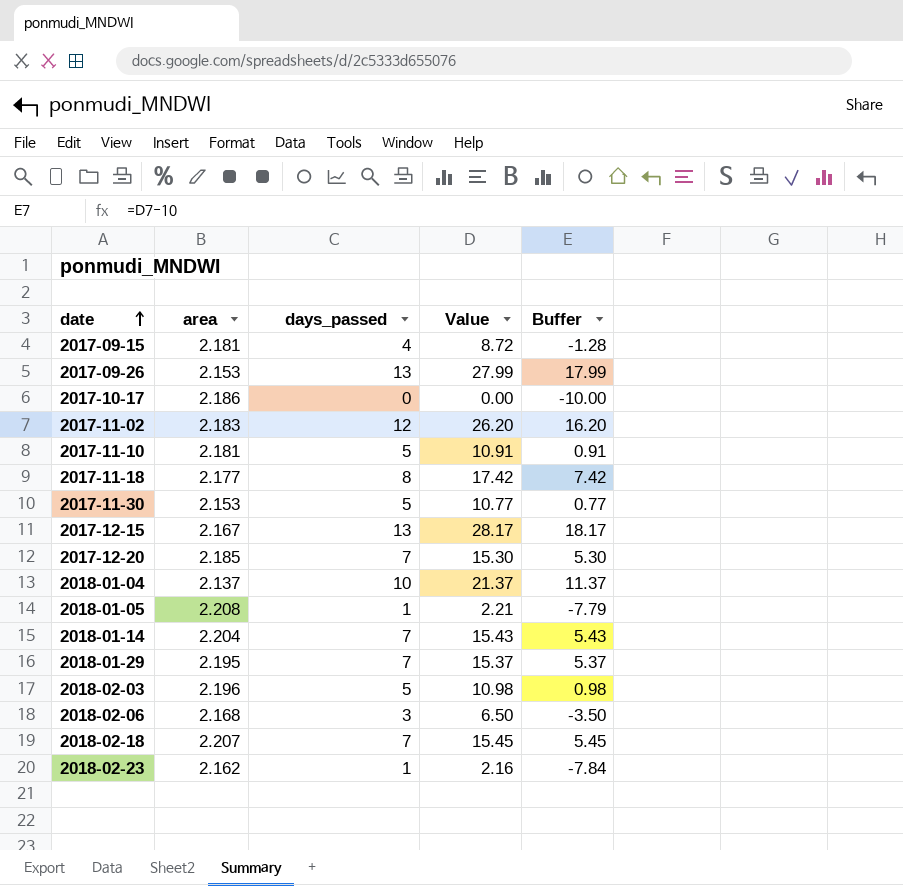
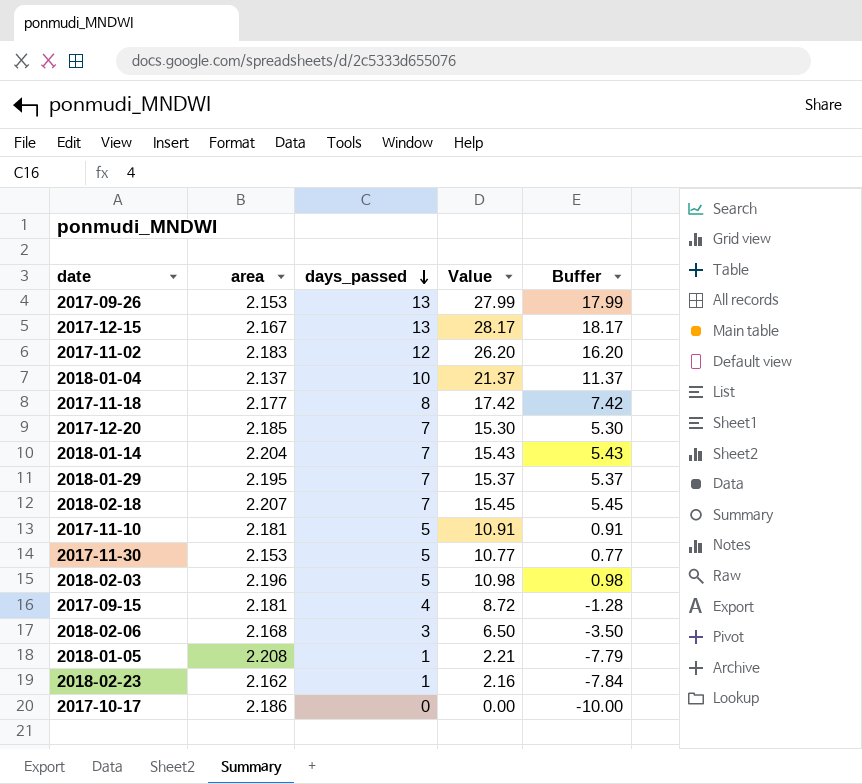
row order: date ascending -> days_passed descending

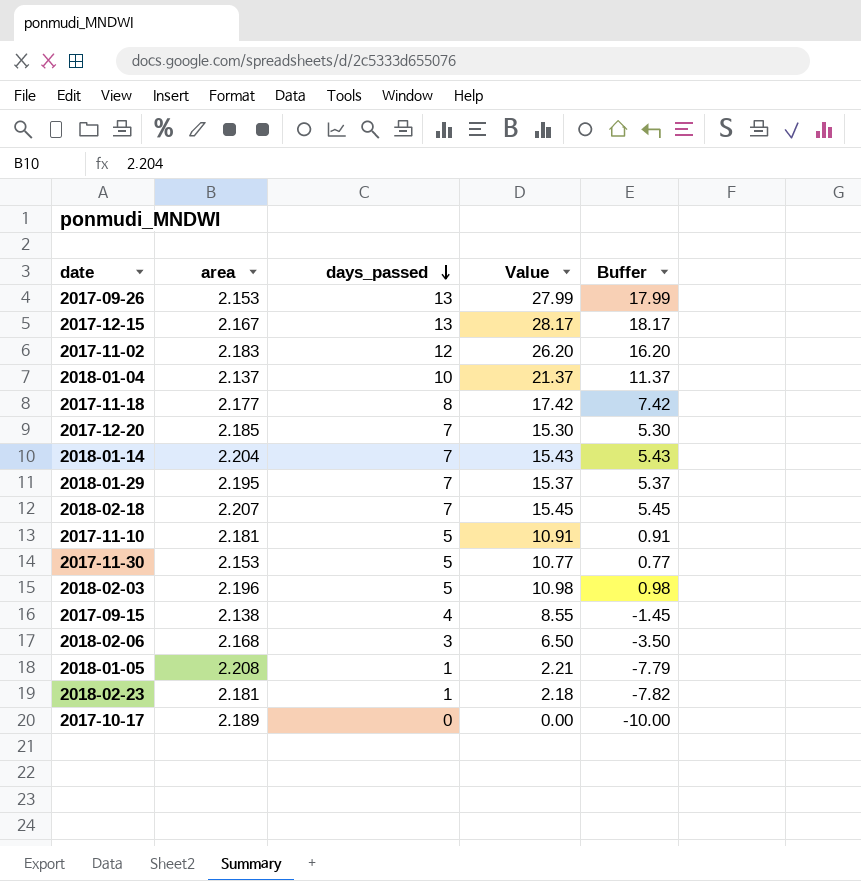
2017-09-15 | area: 2.181 -> 2.138
2017-09-15 | Value: 8.72 -> 8.55
2017-09-15 | Buffer: -1.28 -> -1.45
2018-02-23 | area: 2.162 -> 2.181
2018-02-23 | Value: 2.16 -> 2.18
2018-02-23 | Buffer: -7.84 -> -7.82
2017-10-17 | area: 2.186 -> 2.189

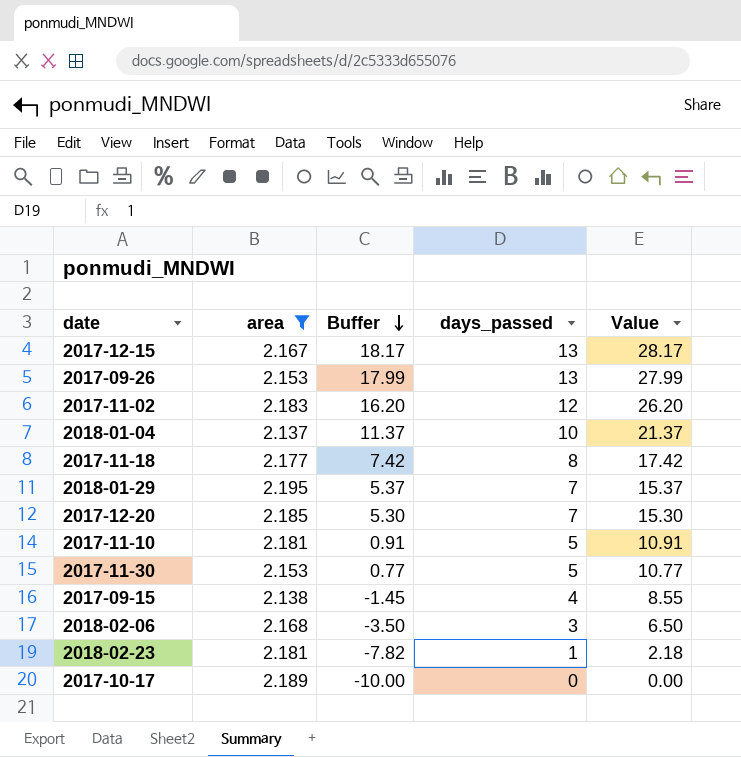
filter: none -> area <= 2.195
row order: days_passed descending -> Buffer descending
column Buffer | position: 5 -> 3

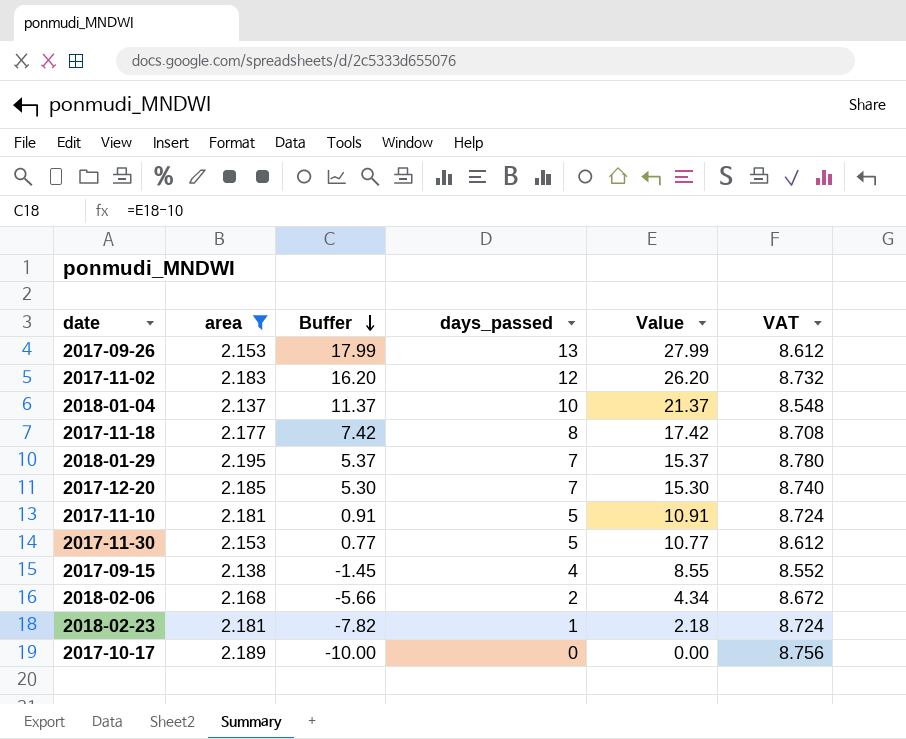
column VAT | formula: none -> [area] * 4
row 2017-12-15: 2.167 | 18.17 | 13 | 28.17 -> none
2018-02-06 | Buffer: -3.50 -> -5.66
2018-02-06 | days_passed: 3 -> 2
2018-02-06 | Value: 6.50 -> 4.34

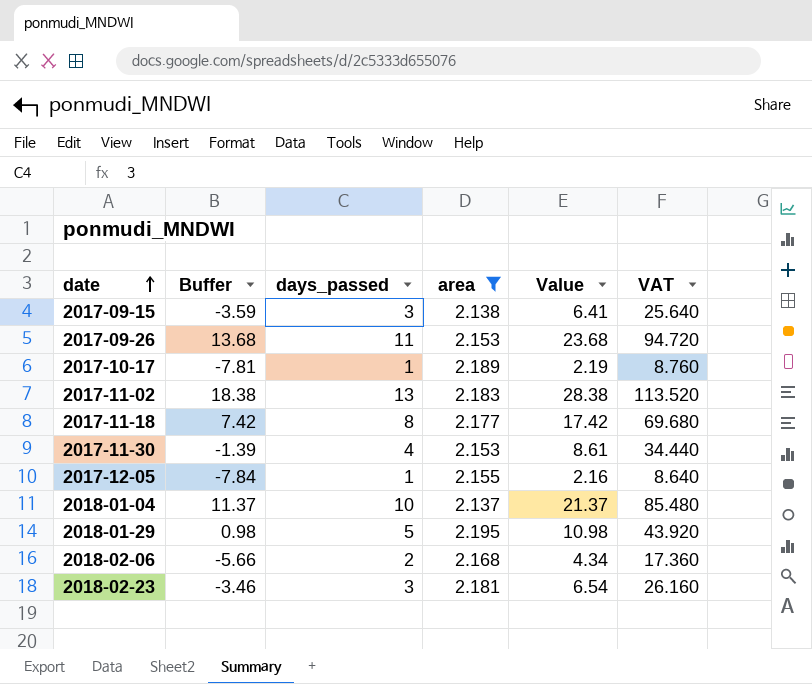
row order: Buffer descending -> date ascending
column area | position: 2 -> 4
column VAT | formula: [area] * 4 -> [Value] * 4
row 2017-12-20: 2.185 | 5.30 | 7 | 15.30 | 8.740 -> none
row 2017-11-10: 2.181 | 0.91 | 5 | 10.91 | 8.724 -> none
2017-09-15 | Buffer: -1.45 -> -3.59
2017-09-15 | days_passed: 4 -> 3
2017-09-15 | Value: 8.55 -> 6.41
2017-09-26 | Buffer: 17.99 -> 13.68
2017-09-26 | days_passed: 13 -> 11
2017-09-26 | Value: 27.99 -> 23.68
2017-10-17 | Buffer: -10.00 -> -7.81
2017-10-17 | days_passed: 0 -> 1
2017-10-17 | Value: 0.00 -> 2.19
2017-11-02 | Buffer: 16.20 -> 18.38
2017-11-02 | days_passed: 12 -> 13
2017-11-02 | Value: 26.20 -> 28.38
2017-11-30 | Buffer: 0.77 -> -1.39
2017-11-30 | days_passed: 5 -> 4
2017-11-30 | Value: 10.77 -> 8.61
row 2017-12-05: none -> -7.84 | 1 | 2.155 | 2.16 | 8.640
2018-01-29 | Buffer: 5.37 -> 0.98
2018-01-29 | days_passed: 7 -> 5
2018-01-29 | Value: 15.37 -> 10.98
2018-02-23 | Buffer: -7.82 -> -3.46
2018-02-23 | days_passed: 1 -> 3
2018-02-23 | Value: 2.18 -> 6.54

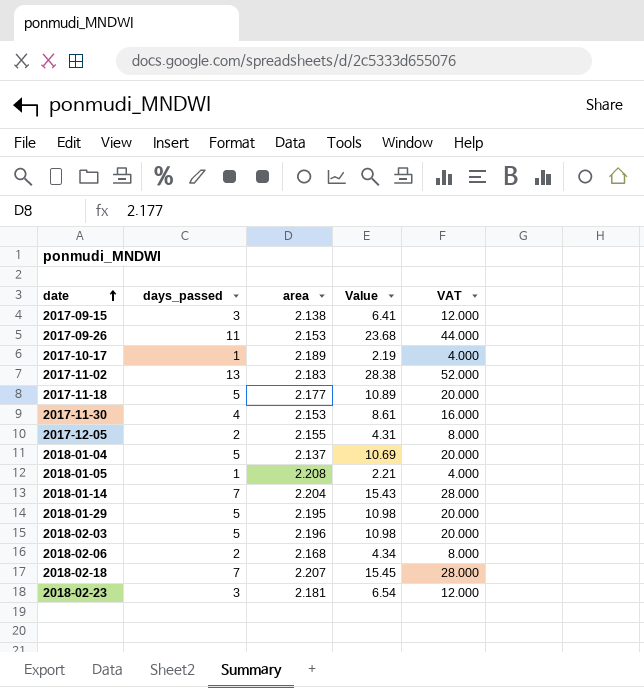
filter: area <= 2.195 -> none
column Buffer | formula: [Value] - 10 -> none
column VAT | formula: [Value] * 4 -> [days_passed] * 4
2017-11-18 | days_passed: 8 -> 5
2017-11-18 | Value: 17.42 -> 10.89
2017-12-05 | days_passed: 1 -> 2
2017-12-05 | Value: 2.16 -> 4.31
2018-01-04 | days_passed: 10 -> 5
2018-01-04 | Value: 21.37 -> 10.69

